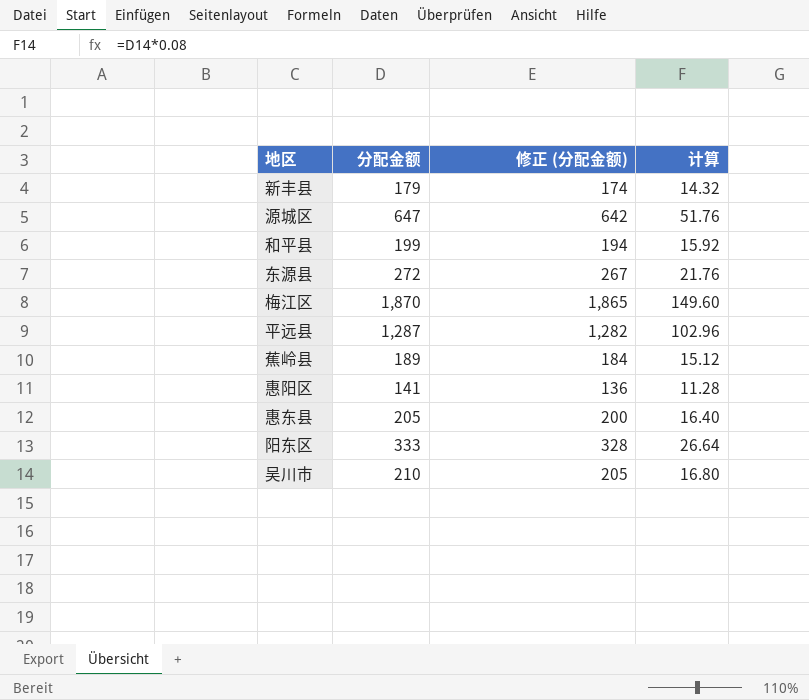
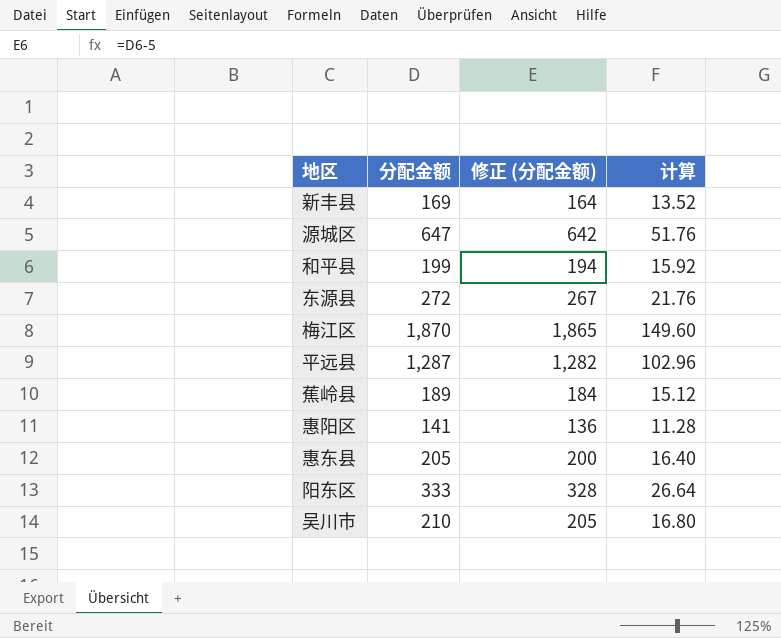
新丰县 | 分配金额: 179 -> 169
新丰县 | 修正 (分配金额): 174 -> 164
新丰县 | 计算: 14.32 -> 13.52

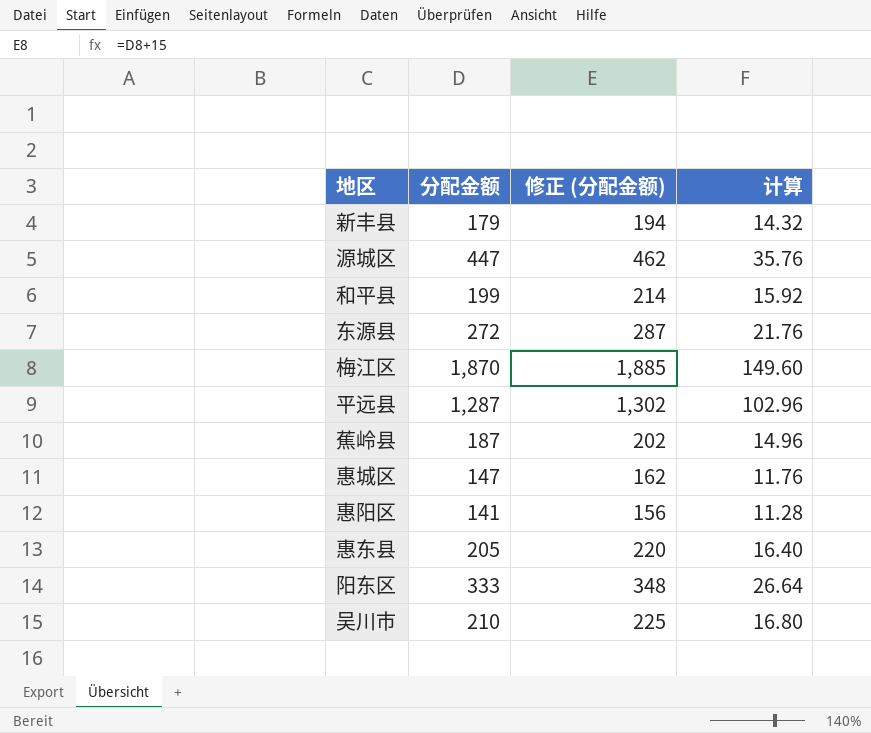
column 修正 (分配金额) | formula: [分配金额] - 5 -> [分配金额] + 15
新丰县 | 分配金额: 169 -> 179
新丰县 | 计算: 13.52 -> 14.32
源城区 | 分配金额: 647 -> 447
源城区 | 计算: 51.76 -> 35.76
蕉岭县 | 分配金额: 189 -> 187
蕉岭县 | 计算: 15.12 -> 14.96
row 惠城区: none -> 147 | 162 | 11.76

